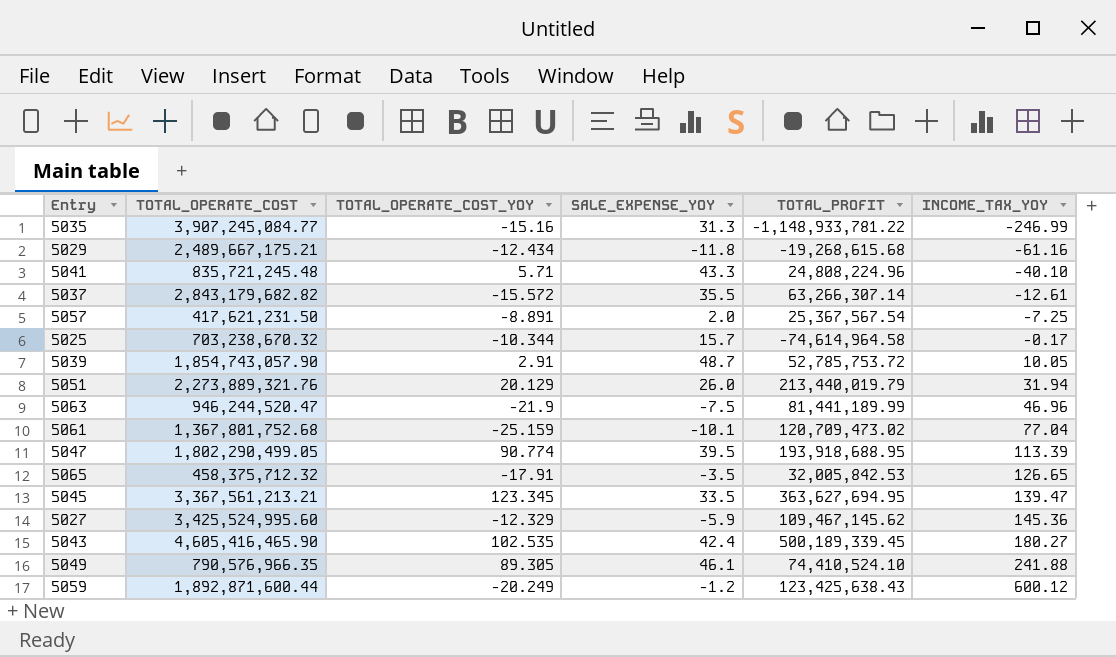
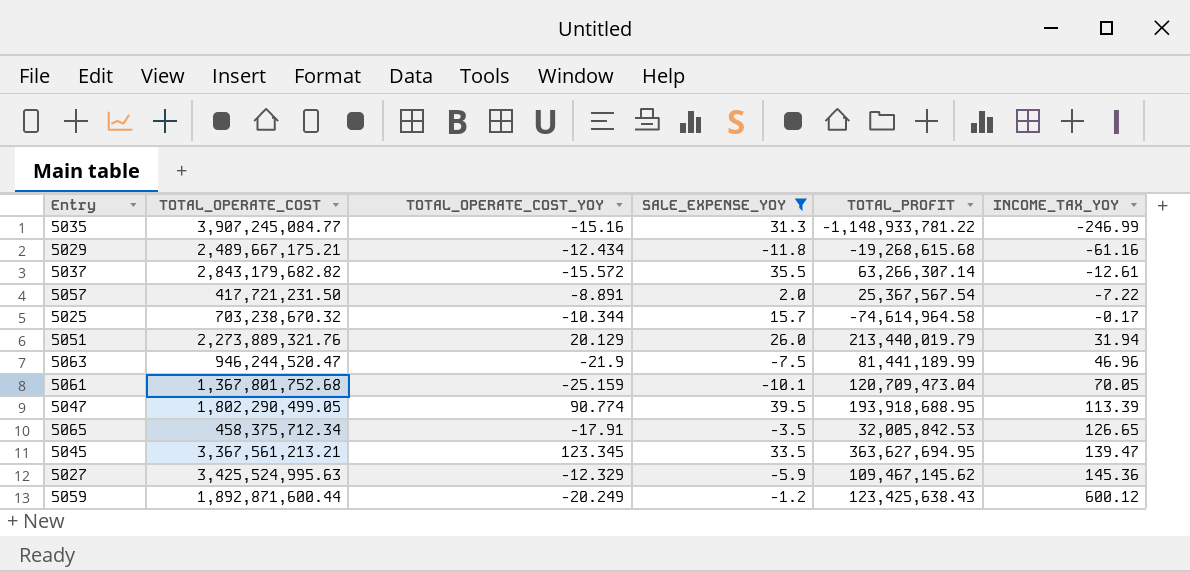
filter: none -> SALE_EXPENSE_YOY <= 39.5
5057 | TOTAL_OPERATE_COST: 417,621,231.50 -> 417,721,231.50
5057 | INCOME_TAX_YOY: -7.25 -> -7.22
5061 | TOTAL_PROFIT: 120,709,473.02 -> 120,709,473.04
5061 | INCOME_TAX_YOY: 77.04 -> 70.05
5065 | TOTAL_OPERATE_COST: 458,375,712.32 -> 458,375,712.34
5027 | TOTAL_OPERATE_COST: 3,425,524,995.60 -> 3,425,524,995.63

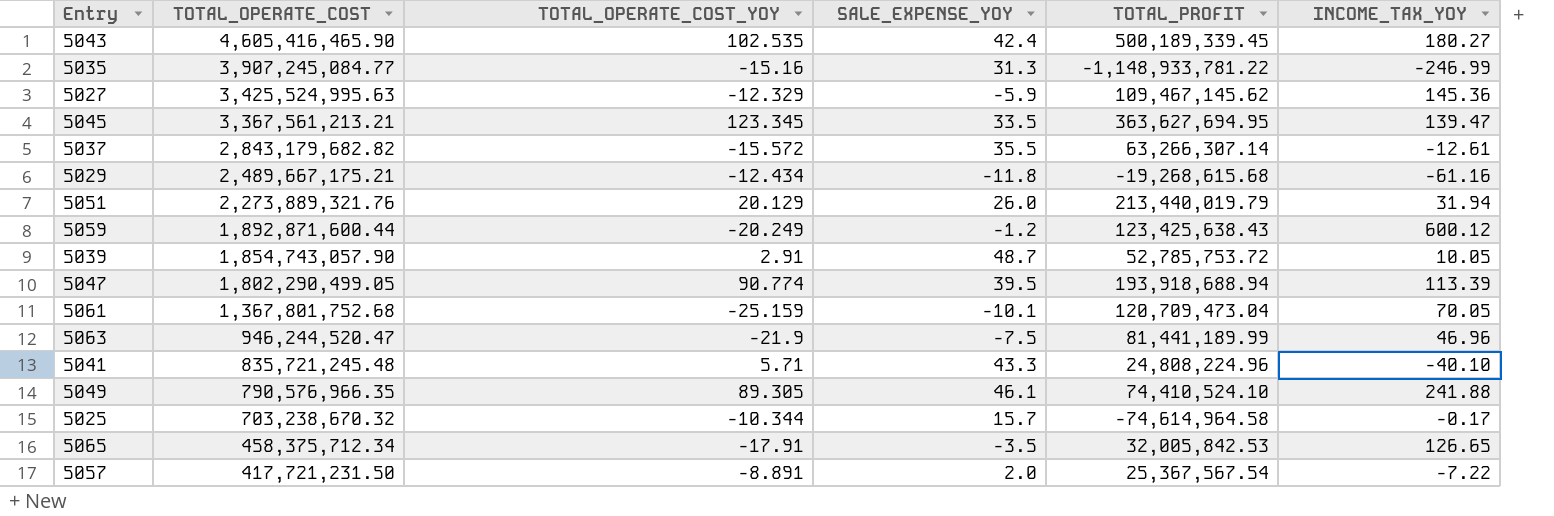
filter: SALE_EXPENSE_YOY <= 39.5 -> none
row order: INCOME_TAX_YOY ascending -> TOTAL_OPERATE_COST descending
5047 | TOTAL_PROFIT: 193,918,688.95 -> 193,918,688.94

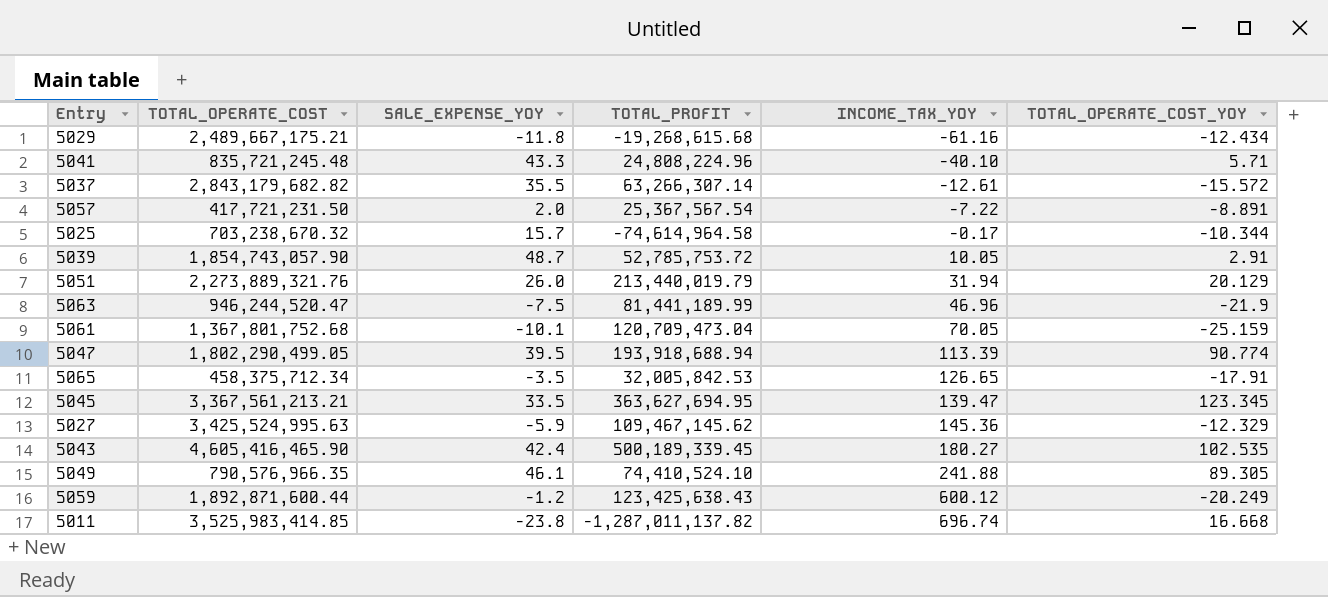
row order: TOTAL_OPERATE_COST descending -> INCOME_TAX_YOY ascending
column TOTAL_OPERATE_COST_YOY | position: 3 -> 6
row 5035: 3,907,245,084.77 | -15.16 | 31.3 | -1,148,933,781.22 | -246.99 -> none
row 5011: none -> 3,525,983,414.85 | -23.8 | -1,287,011,137.82 | 696.74 | 16.668

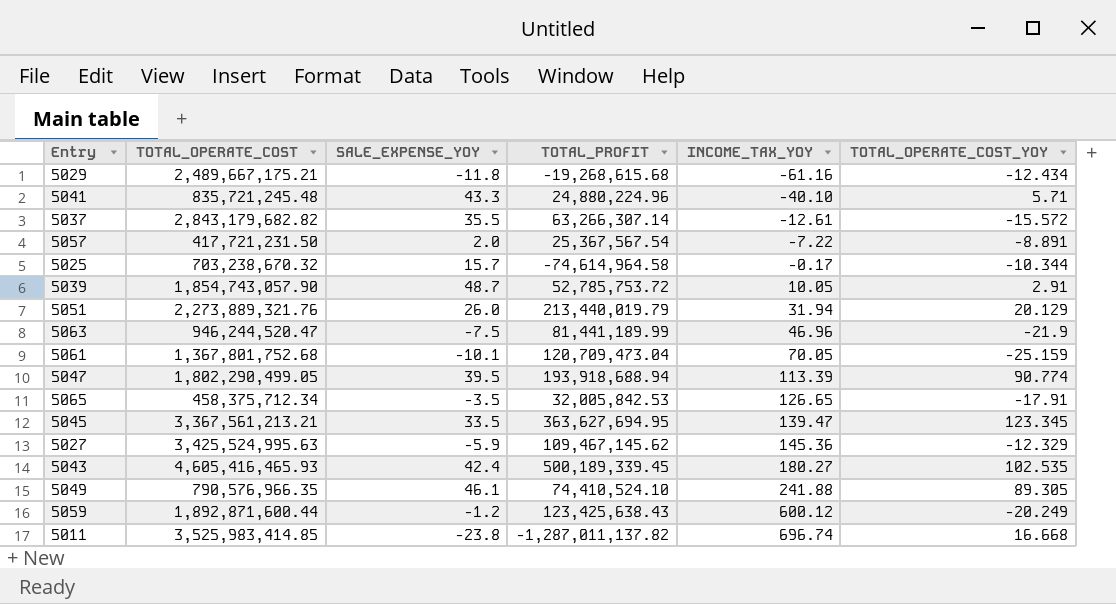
5041 | TOTAL_PROFIT: 24,808,224.96 -> 24,880,224.96
5043 | TOTAL_OPERATE_COST: 4,605,416,465.90 -> 4,605,416,465.93

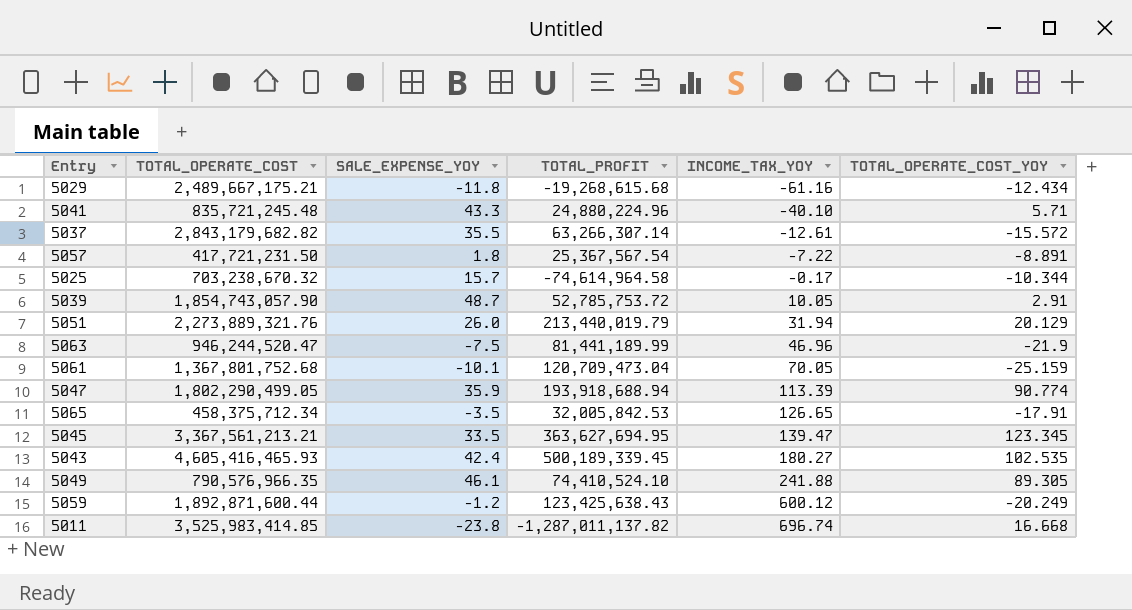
row 5027: 3,425,524,995.63 | -5.9 | 109,467,145.62 | 145.36 | -12.329 -> none
5057 | SALE_EXPENSE_YOY: 2.0 -> 1.8
5047 | SALE_EXPENSE_YOY: 39.5 -> 35.9

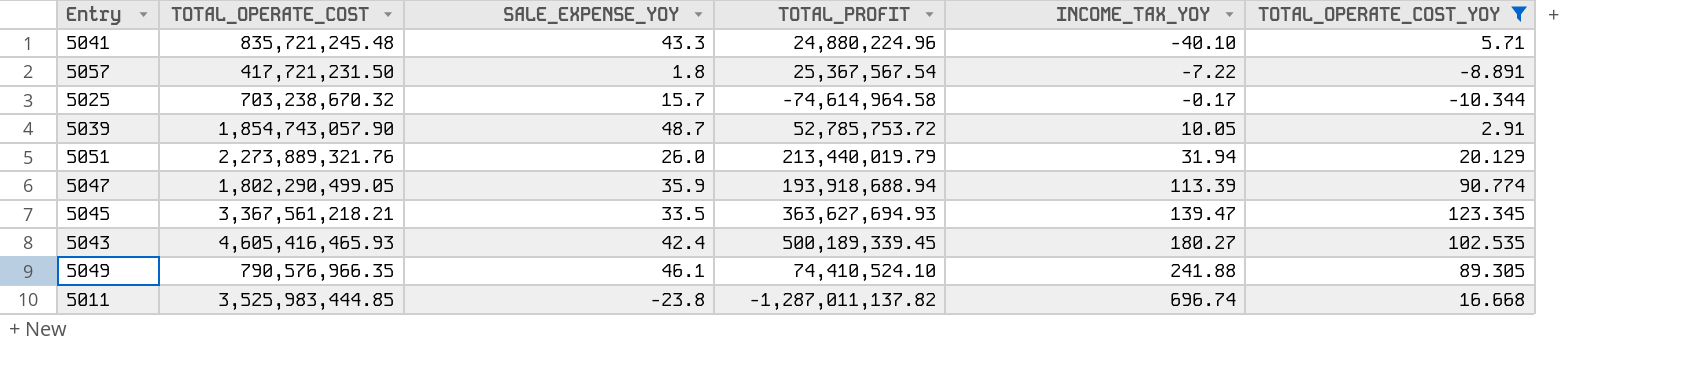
filter: none -> TOTAL_OPERATE_COST_YOY >= -10.344
5045 | TOTAL_OPERATE_COST: 3,367,561,213.21 -> 3,367,561,218.21
5045 | TOTAL_PROFIT: 363,627,694.95 -> 363,627,694.93
5011 | TOTAL_OPERATE_COST: 3,525,983,414.85 -> 3,525,983,444.85

